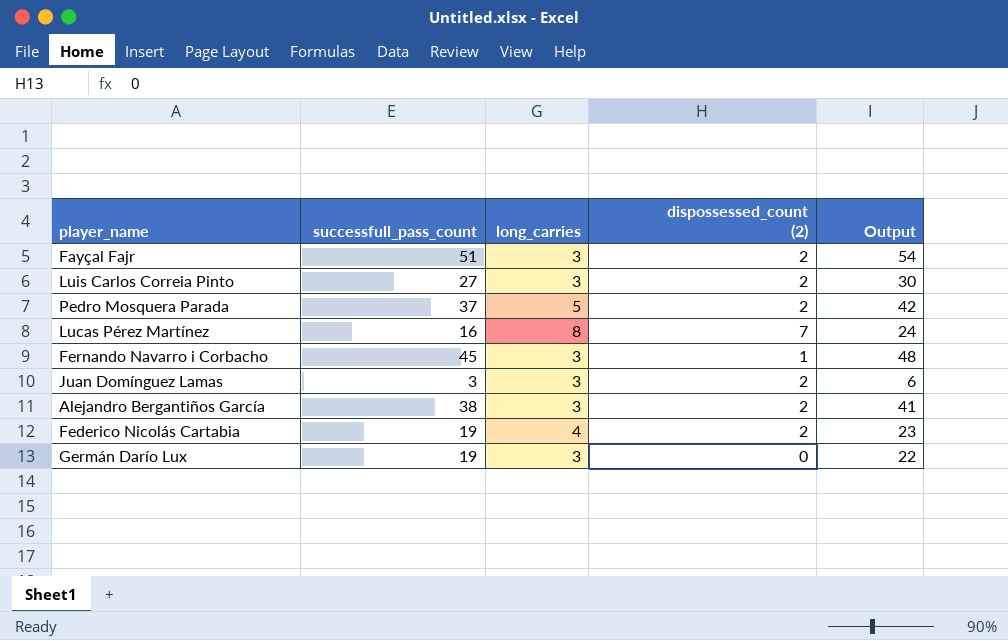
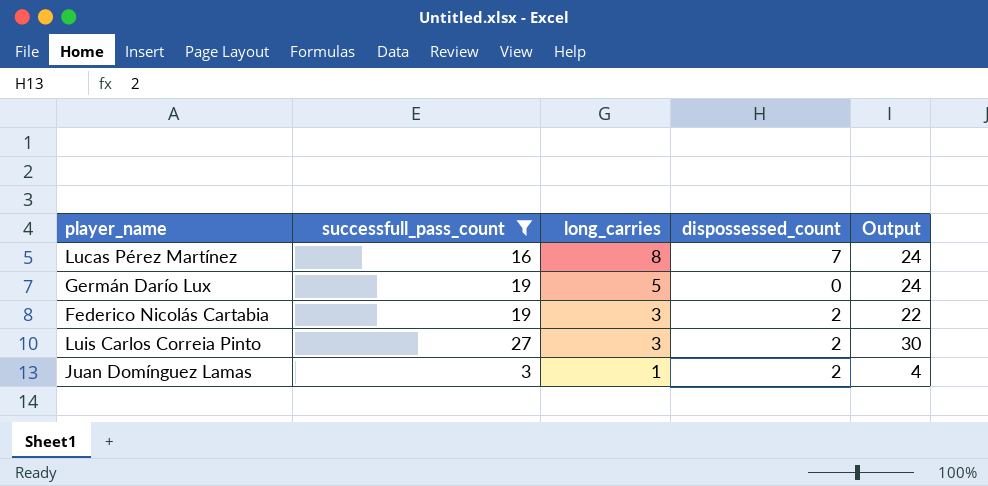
filter: none -> successfull_pass_count <= 27
row order: none -> long_carries descending
column name: dispossessed_count (2) -> dispossessed_count
Germán Darío Lux | long_carries: 3 -> 5
Germán Darío Lux | Output: 22 -> 24
Federico Nicolás Cartabia | long_carries: 4 -> 3
Federico Nicolás Cartabia | Output: 23 -> 22
Juan Domínguez Lamas | long_carries: 3 -> 1
Juan Domínguez Lamas | Output: 6 -> 4

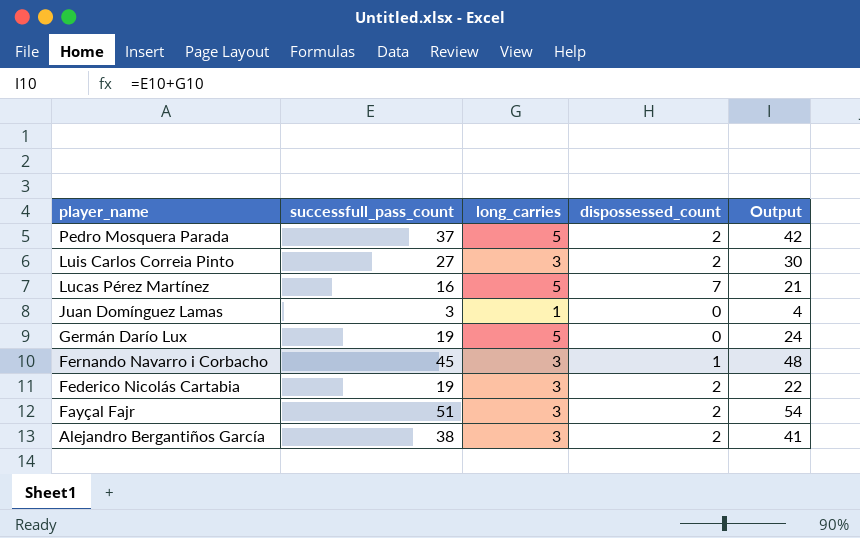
filter: successfull_pass_count <= 27 -> none
row order: long_carries descending -> player_name descending
Lucas Pérez Martínez | long_carries: 8 -> 5
Lucas Pérez Martínez | Output: 24 -> 21
Juan Domínguez Lamas | dispossessed_count: 2 -> 0

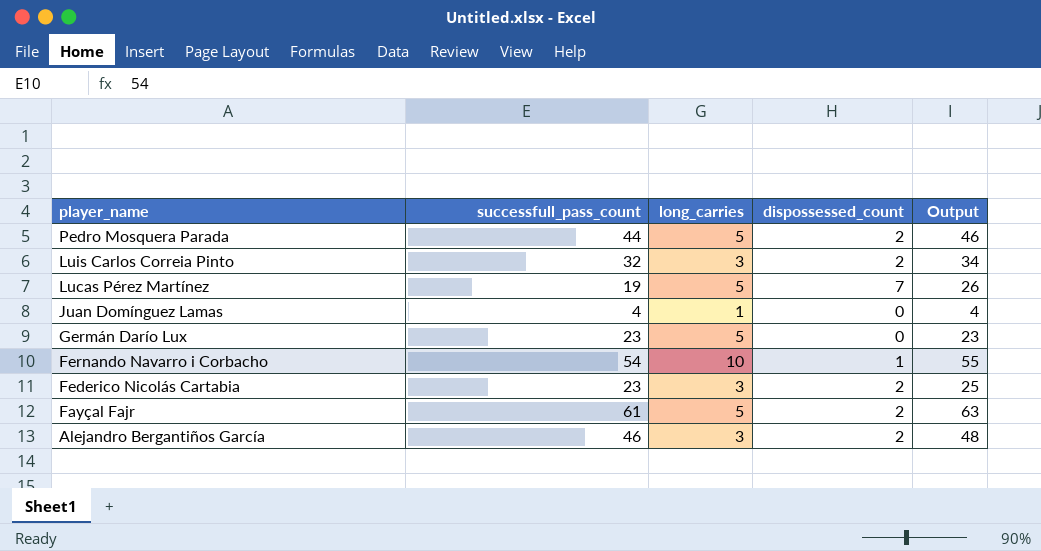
column Output | formula: [successfull_pass_count] + [long_carries] -> [successfull_pass_count] + [dispossessed_count]
Pedro Mosquera Parada | successfull_pass_count: 37 -> 44
Luis Carlos Correia Pinto | successfull_pass_count: 27 -> 32
Lucas Pérez Martínez | successfull_pass_count: 16 -> 19
Juan Domínguez Lamas | successfull_pass_count: 3 -> 4
Germán Darío Lux | successfull_pass_count: 19 -> 23
Fernando Navarro i Corbacho | successfull_pass_count: 45 -> 54
Fernando Navarro i Corbacho | long_carries: 3 -> 10
Federico Nicolás Cartabia | successfull_pass_count: 19 -> 23
Fayçal Fajr | successfull_pass_count: 51 -> 61
Fayçal Fajr | long_carries: 3 -> 5
Alejandro Bergantiños García | successfull_pass_count: 38 -> 46

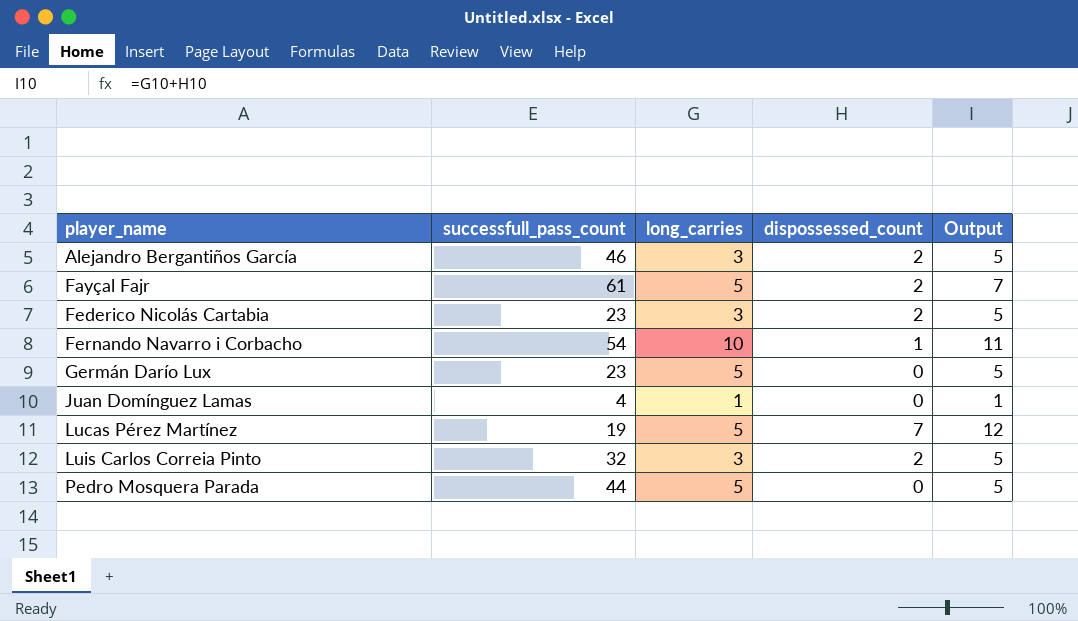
row order: player_name descending -> player_name ascending
column Output | formula: [successfull_pass_count] + [dispossessed_count] -> [long_carries] + [dispossessed_count]
Pedro Mosquera Parada | dispossessed_count: 2 -> 0

